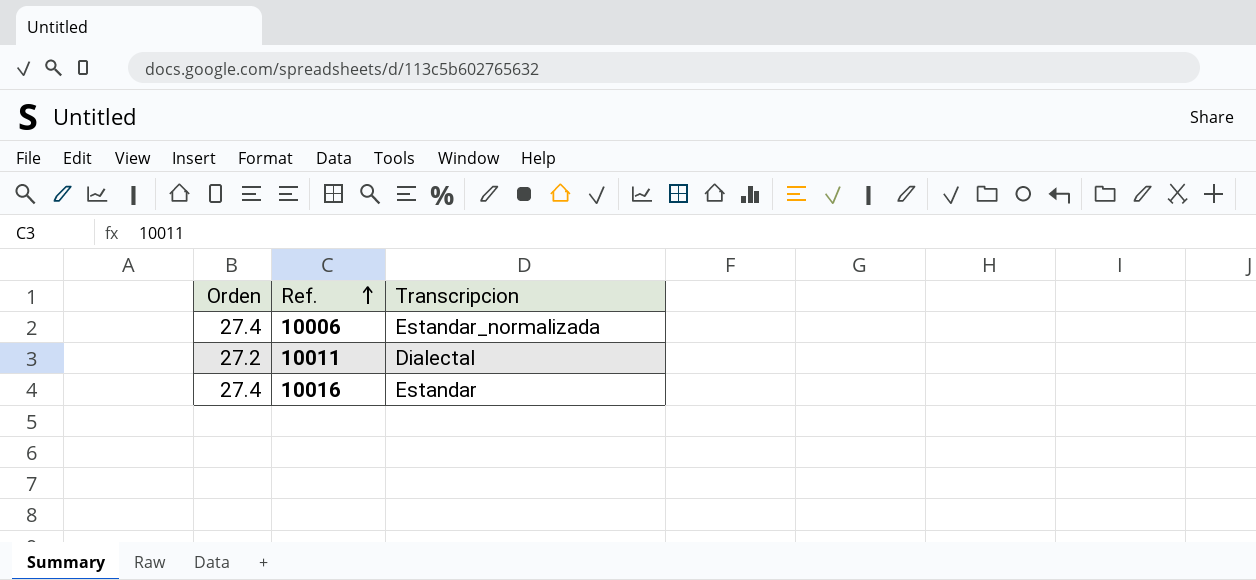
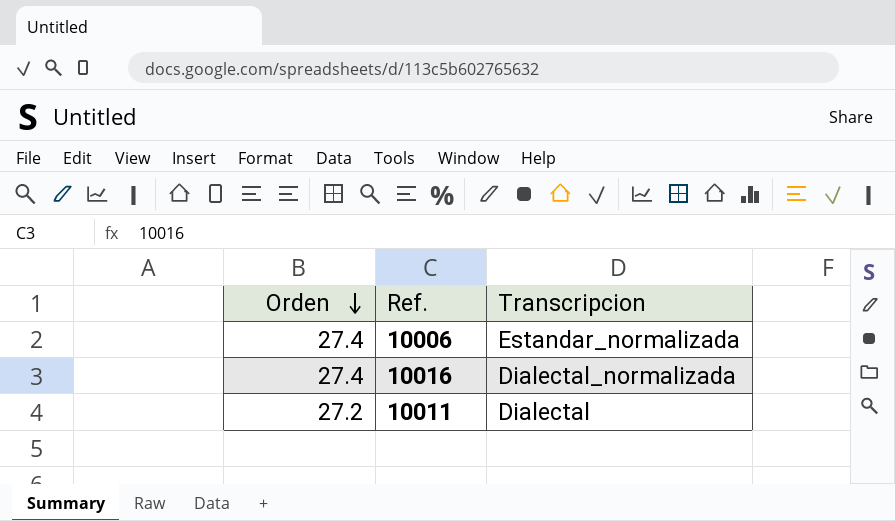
row order: Ref. ascending -> Orden descending
10016 | Transcripcion: Estandar -> Dialectal_normalizada

